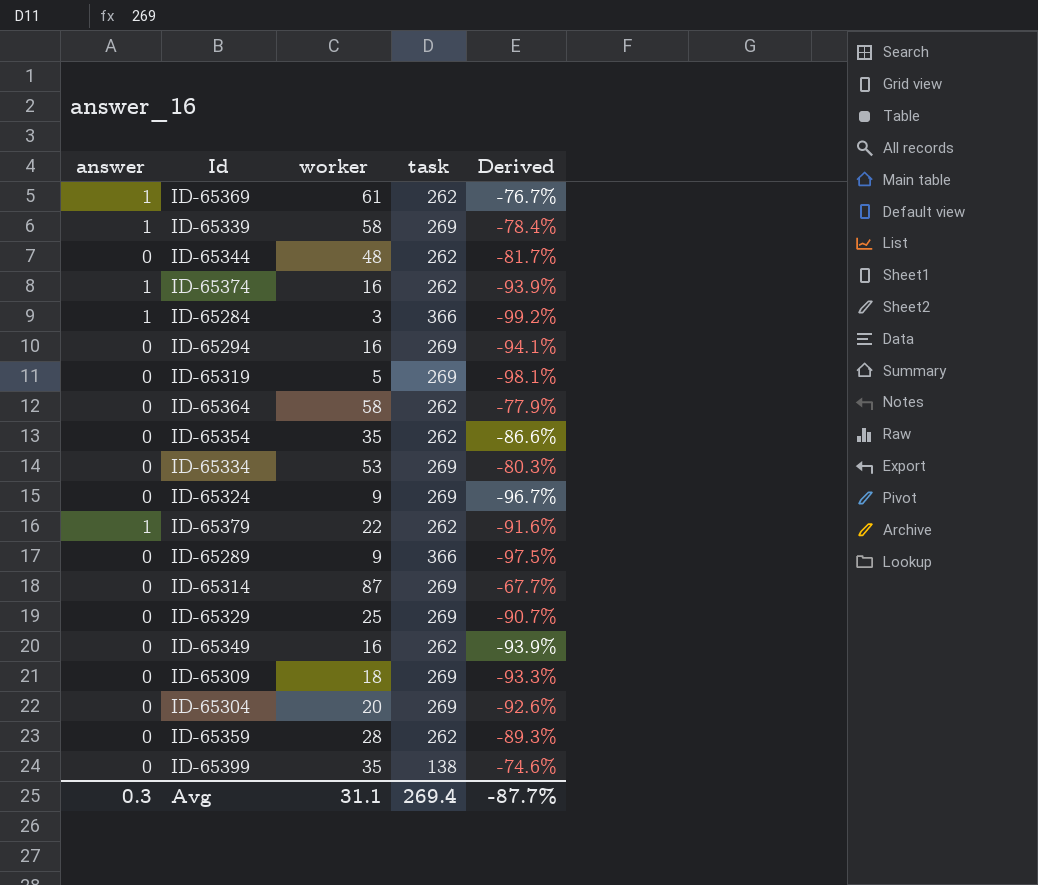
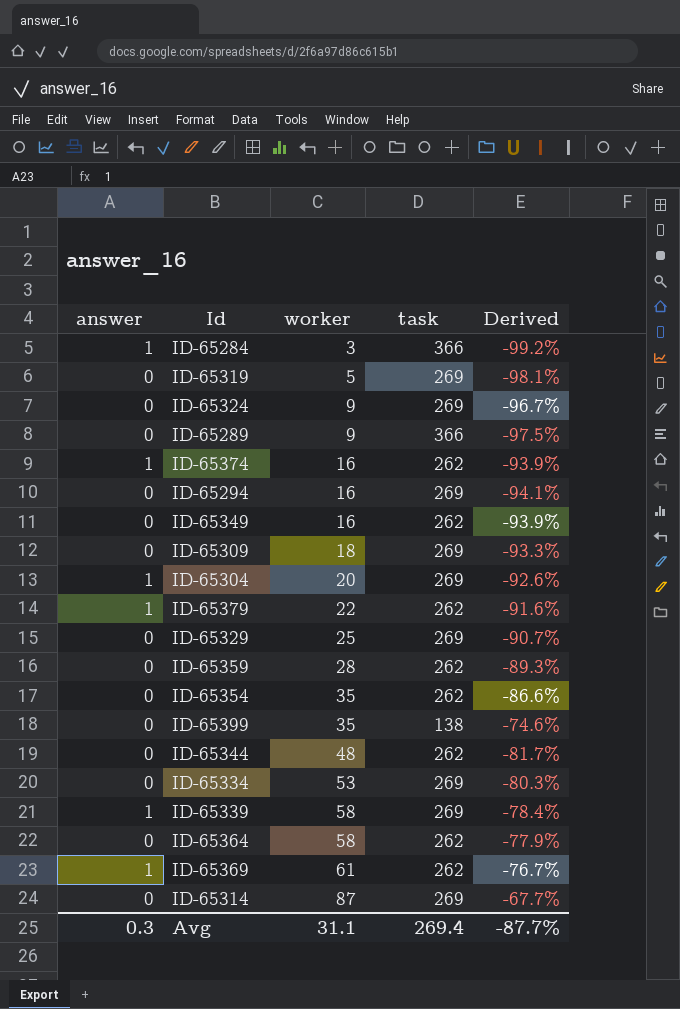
row order: none -> worker ascending
ID-65304 | answer: 0 -> 1

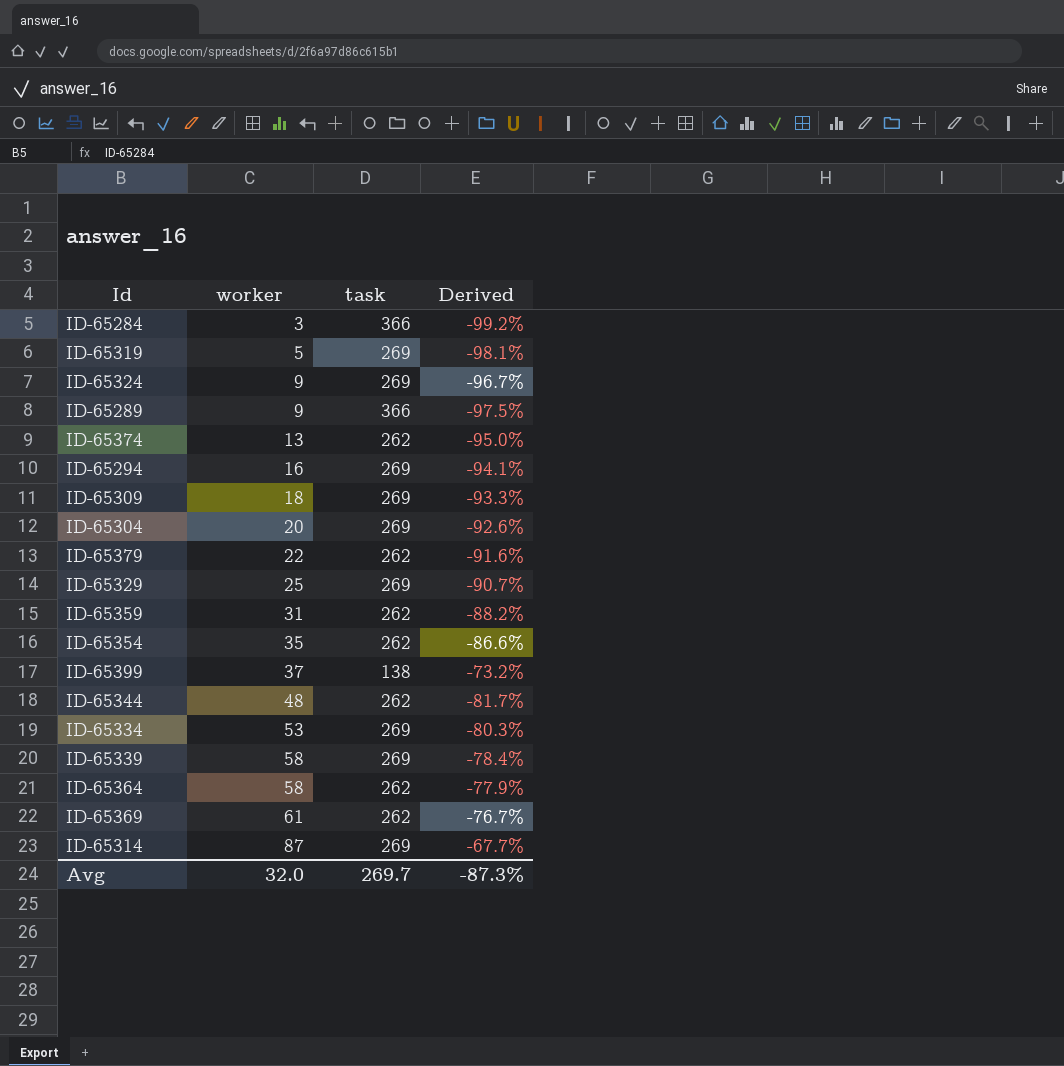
column answer | position: 1 -> none
row ID-65349: 0 | 16 | 262 | -93.9% -> none
ID-65374 | worker: 16 -> 13
ID-65374 | Derived: -93.9% -> -95.0%
ID-65359 | worker: 28 -> 31
ID-65359 | Derived: -89.3% -> -88.2%
ID-65399 | worker: 35 -> 37
ID-65399 | Derived: -74.6% -> -73.2%
Avg | worker: 31.1 -> 32.0
Avg | task: 269.4 -> 269.7
Avg | Derived: -87.7% -> -87.3%

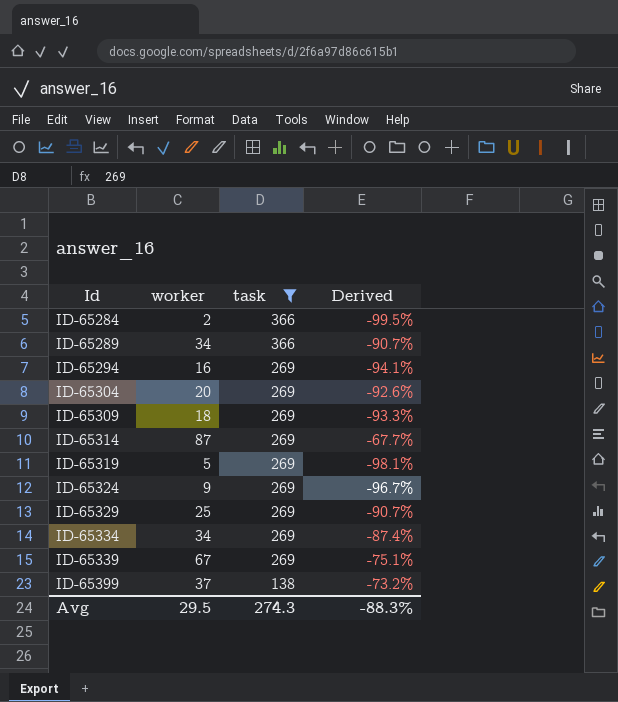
filter: none -> task != 262
row order: worker ascending -> Id ascending
ID-65284 | worker: 3 -> 2
ID-65284 | Derived: -99.2% -> -99.5%
ID-65289 | worker: 9 -> 34
ID-65289 | Derived: -97.5% -> -90.7%
ID-65334 | worker: 53 -> 34
ID-65334 | Derived: -80.3% -> -87.4%
ID-65339 | worker: 58 -> 67
ID-65339 | Derived: -78.4% -> -75.1%
Avg | worker: 32.0 -> 29.5
Avg | task: 269.7 -> 274.3
Avg | Derived: -87.3% -> -88.3%

